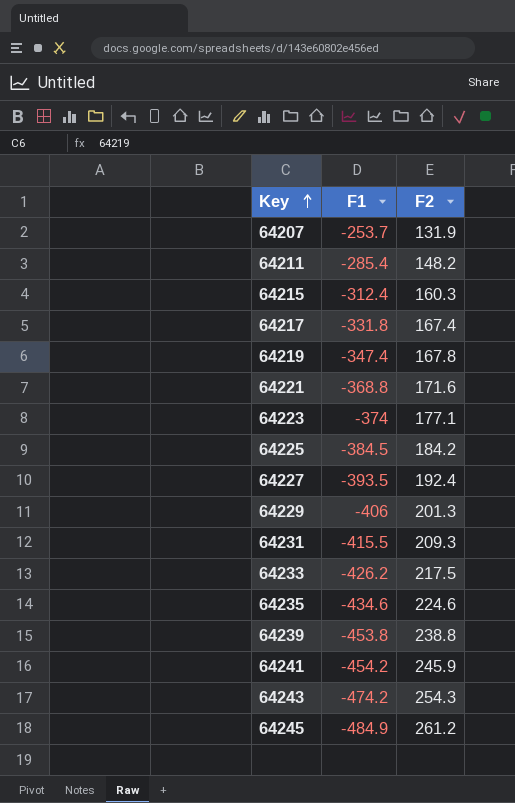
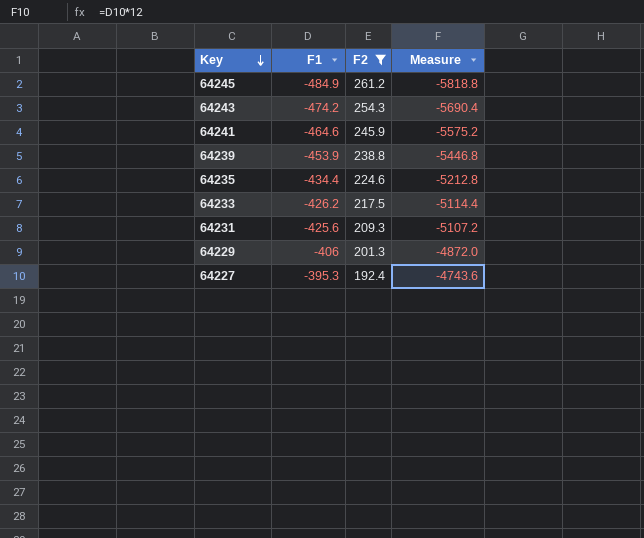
filter: none -> F2 >= 192.4
row order: Key ascending -> Key descending
column Measure | formula: none -> [F1] * 12
64241 | F1: -454.2 -> -464.6
64239 | F1: -453.8 -> -453.9
64235 | F1: -434.6 -> -434.4
64231 | F1: -415.5 -> -425.6
64227 | F1: -393.5 -> -395.3

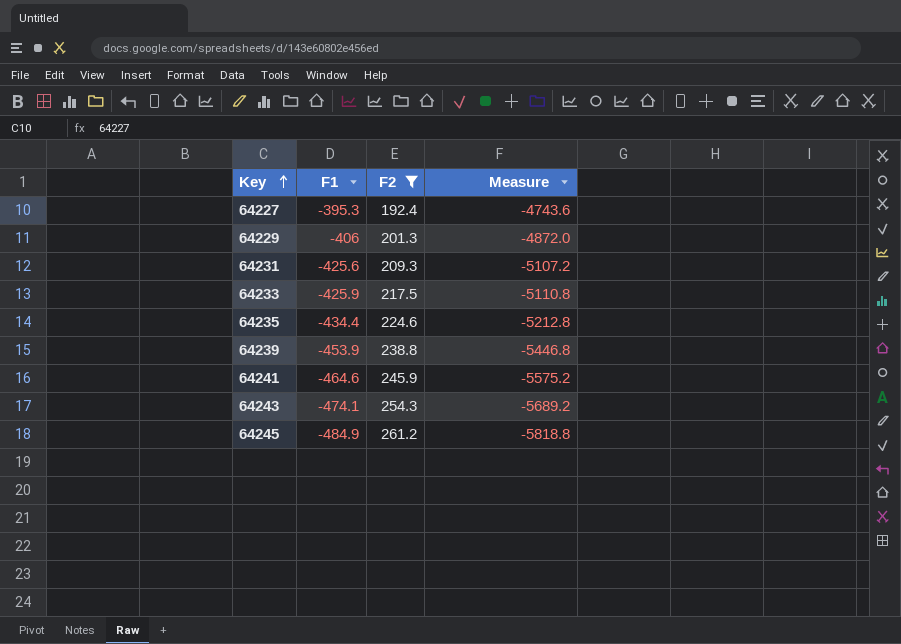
row order: Key descending -> Key ascending
64233 | F1: -426.2 -> -425.9
64233 | Measure: -5114.4 -> -5110.8
64243 | F1: -474.2 -> -474.1
64243 | Measure: -5690.4 -> -5689.2

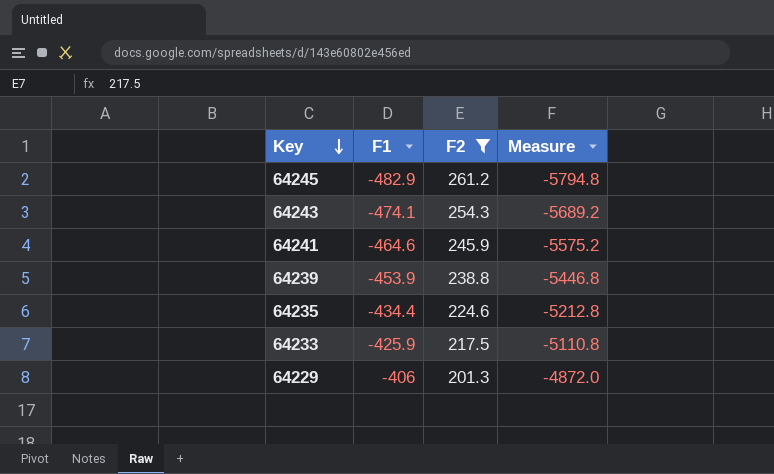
row order: Key ascending -> Key descending
row 64227: -395.3 | 192.4 | -4743.6 -> none
row 64231: -425.6 | 209.3 | -5107.2 -> none
64245 | F1: -484.9 -> -482.9
64245 | Measure: -5818.8 -> -5794.8

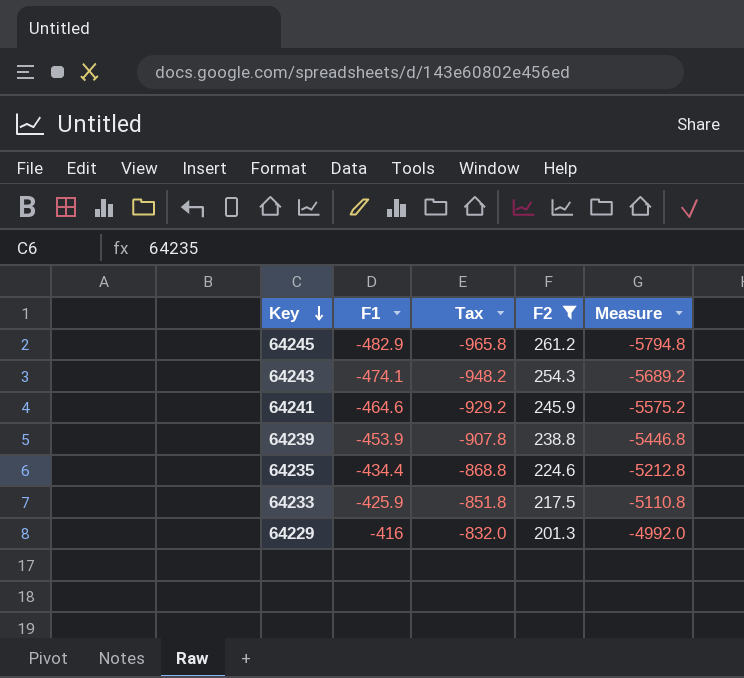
column Tax | formula: none -> [F1] * 2
64229 | F1: -406 -> -416
64229 | Measure: -4872.0 -> -4992.0

